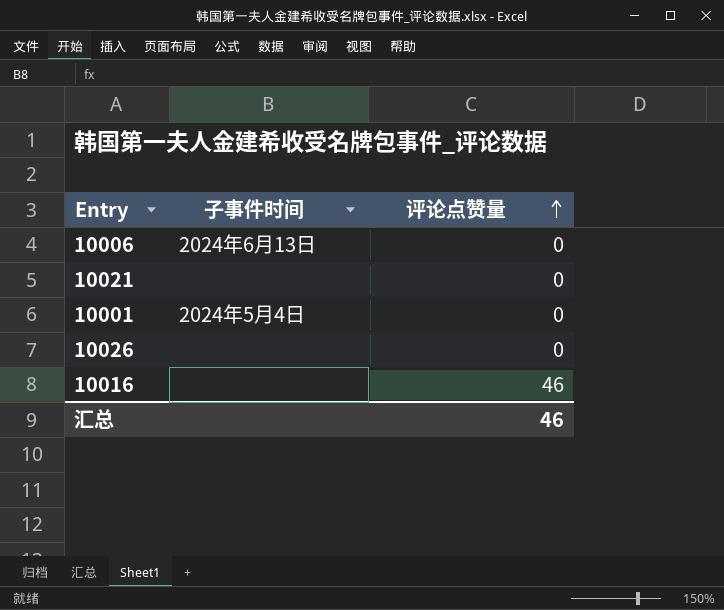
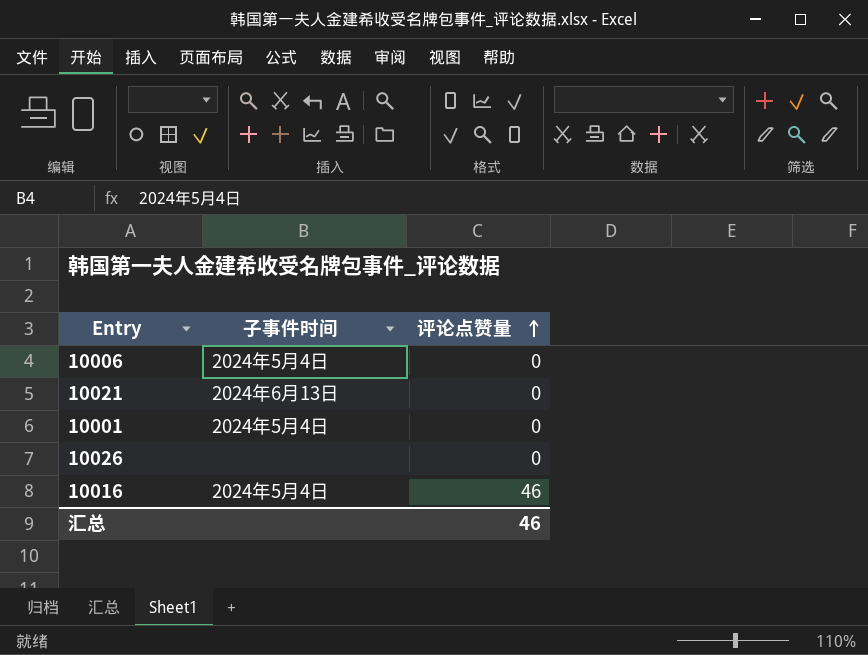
10006 | 子事件时间: 2024年6月13日 -> 2024年5月4日
10021 | 子事件时间: none -> 2024年6月13日
10016 | 子事件时间: none -> 2024年5月4日

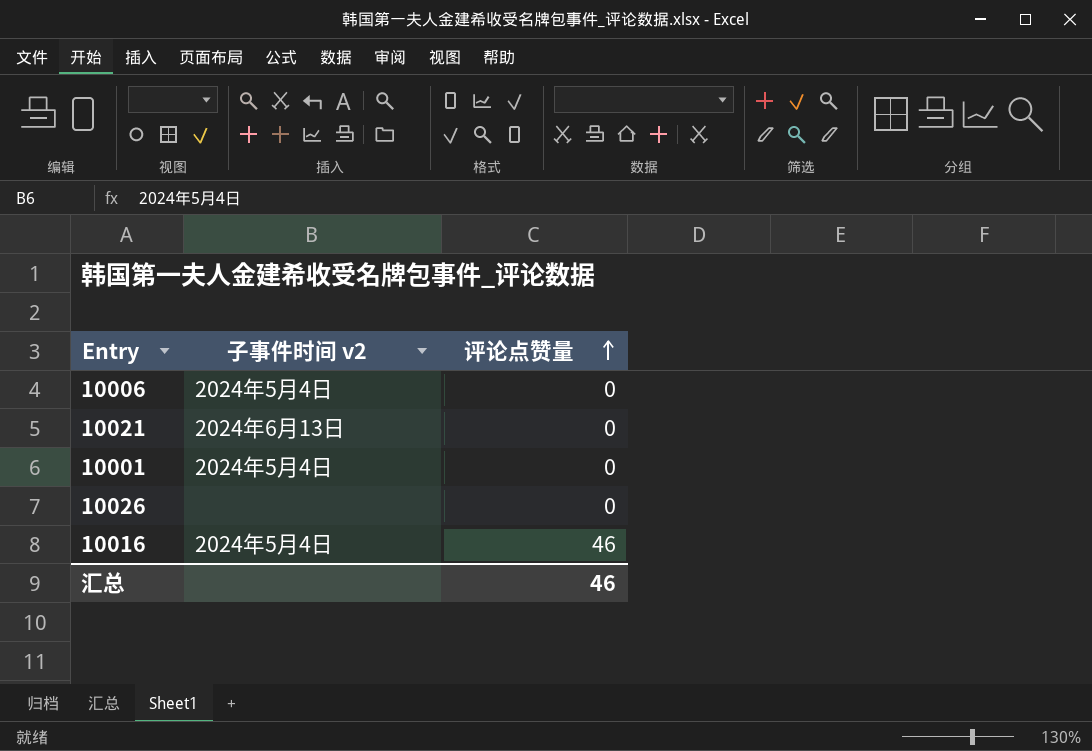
column name: 子事件时间 -> 子事件时间 v2

